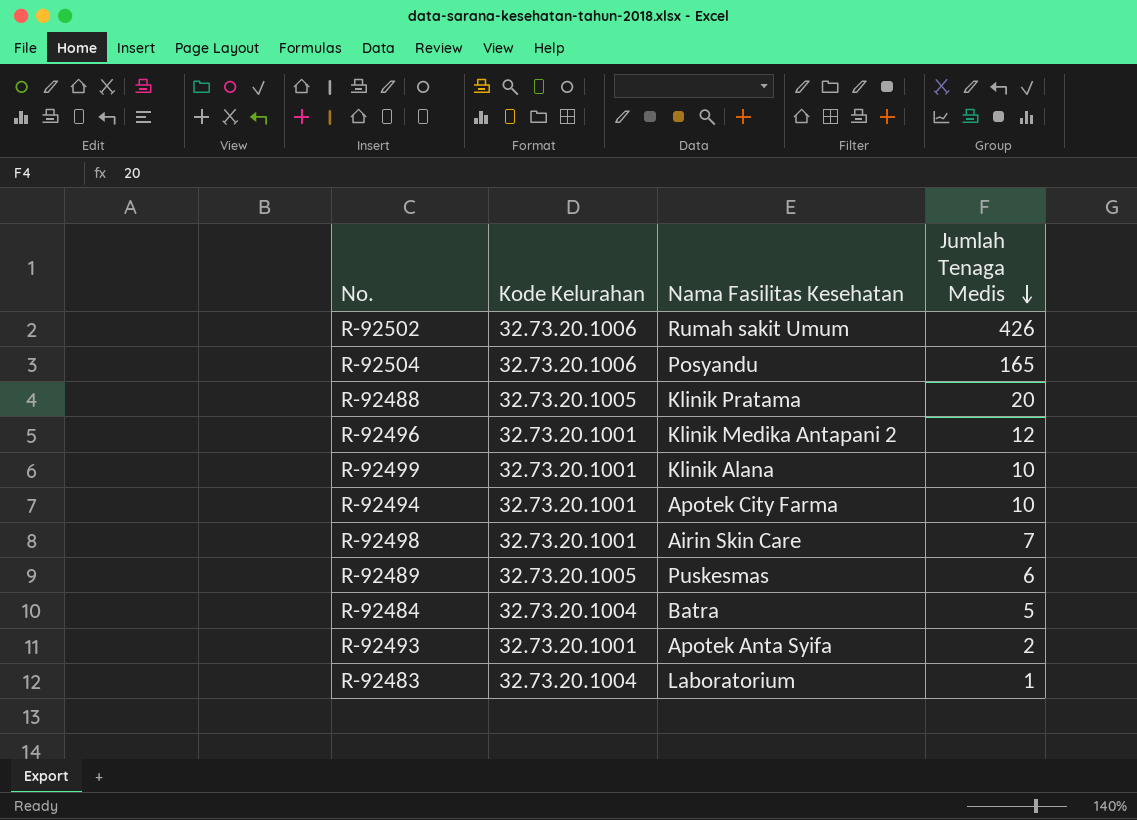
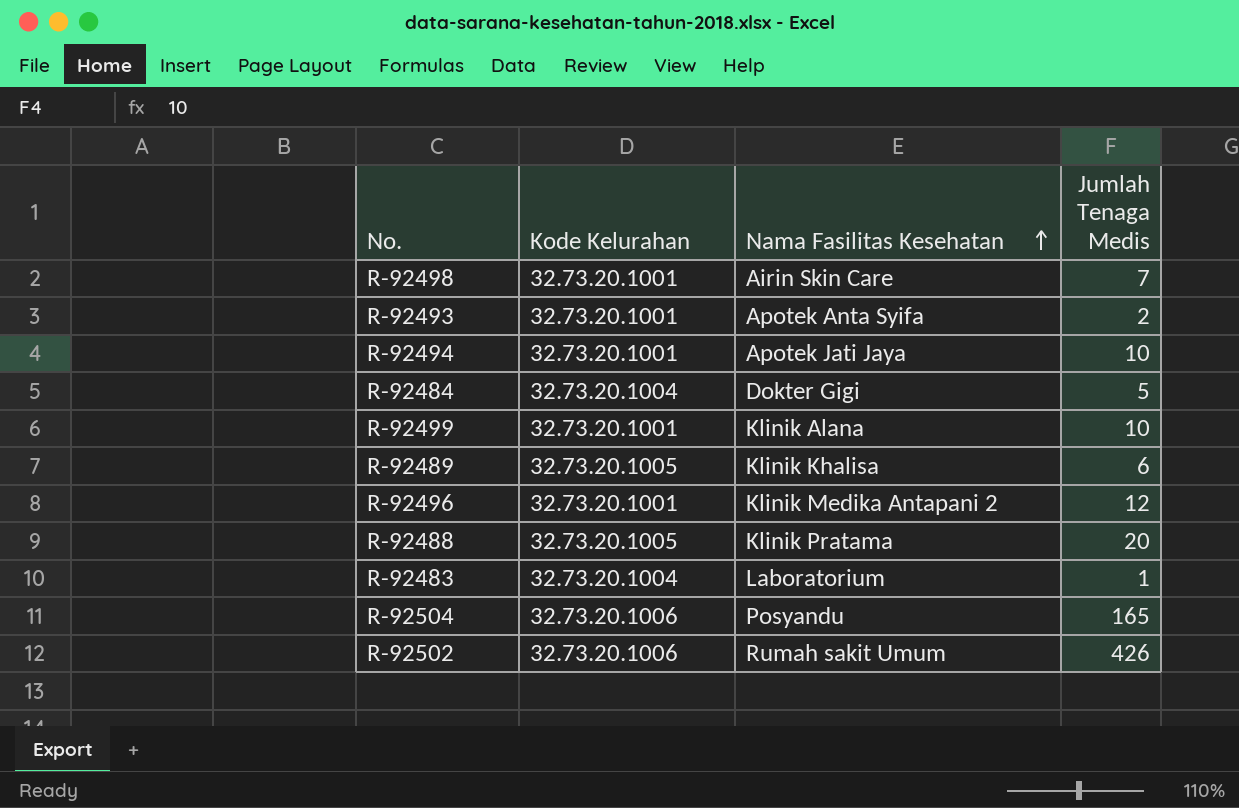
row order: Jumlah Tenaga Medis descending -> Nama Fasilitas Kesehatan ascending
R-92494 | Nama Fasilitas Kesehatan: Apotek City Farma -> Apotek Jati Jaya
R-92484 | Nama Fasilitas Kesehatan: Batra -> Dokter Gigi
R-92489 | Nama Fasilitas Kesehatan: Puskesmas -> Klinik Khalisa

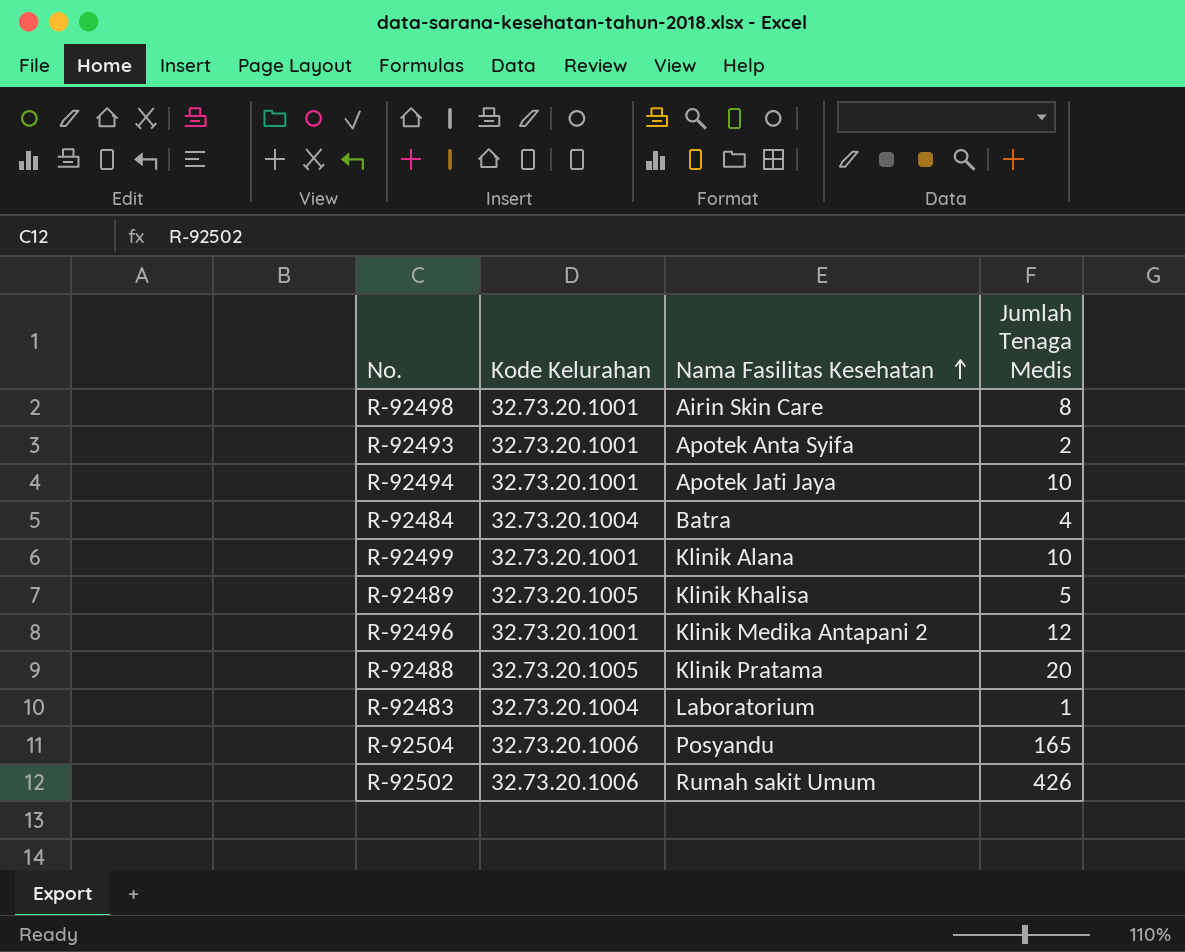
R-92498 | Jumlah Tenaga Medis: 7 -> 8
R-92484 | Nama Fasilitas Kesehatan: Dokter Gigi -> Batra
R-92484 | Jumlah Tenaga Medis: 5 -> 4
R-92489 | Jumlah Tenaga Medis: 6 -> 5

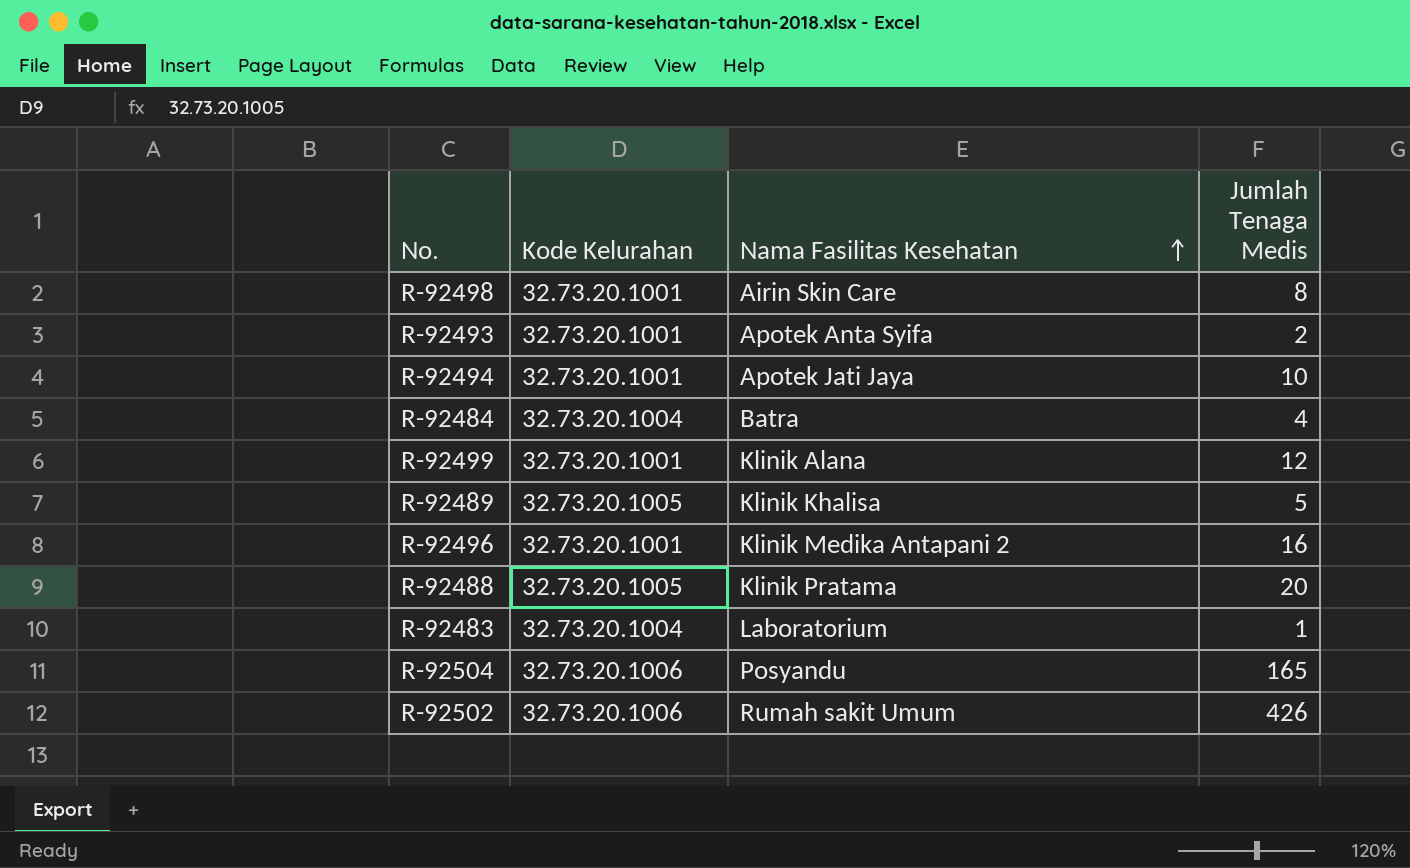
R-92499 | Jumlah Tenaga Medis: 10 -> 12
R-92496 | Jumlah Tenaga Medis: 12 -> 16

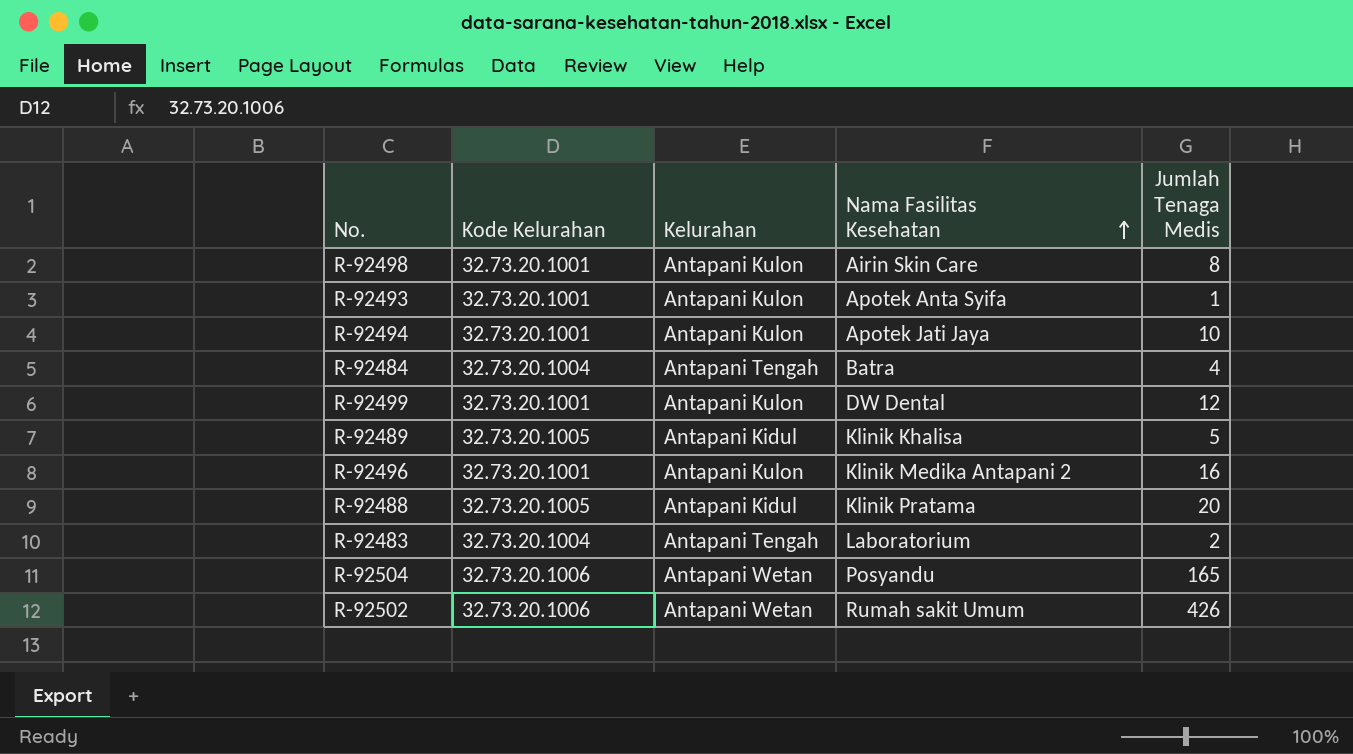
column Kelurahan | position: none -> 3
R-92493 | Jumlah Tenaga Medis: 2 -> 1
R-92499 | Nama Fasilitas Kesehatan: Klinik Alana -> DW Dental
R-92483 | Jumlah Tenaga Medis: 1 -> 2

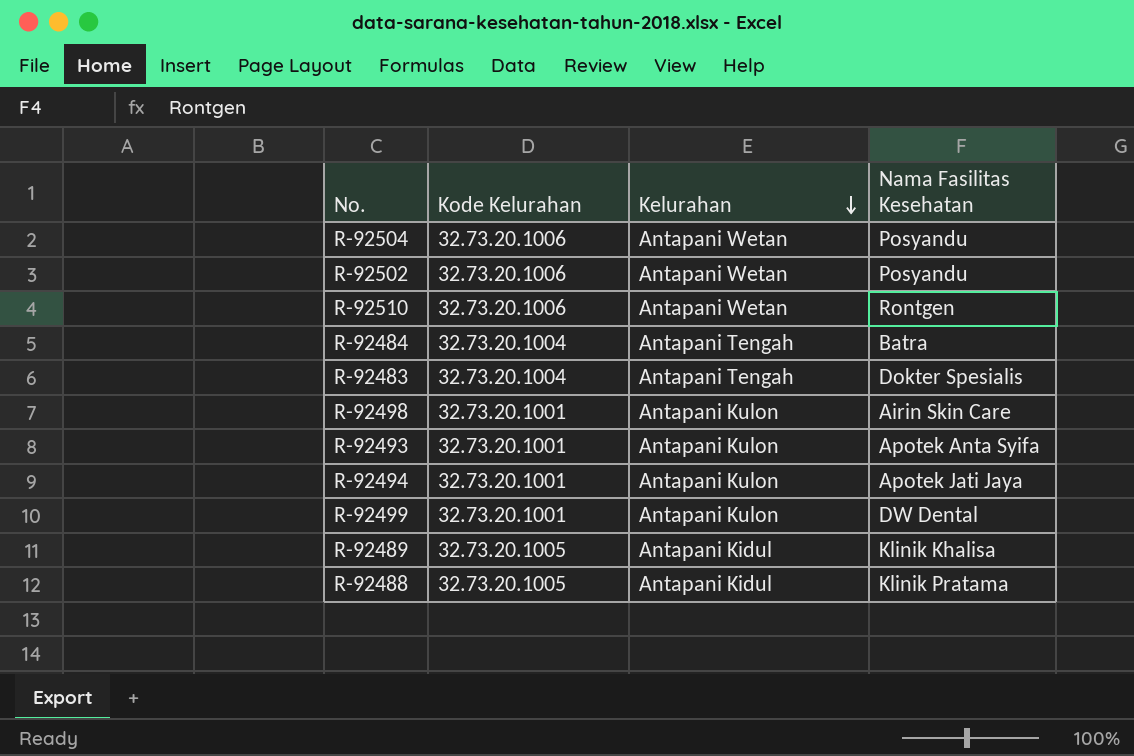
row order: Nama Fasilitas Kesehatan ascending -> Kelurahan descending
column Jumlah Tenaga Medis | position: 5 -> none
row R-92496: 32.73.20.1001 | Antapani Kulon | Klinik Medika Antapani 2 | 16 -> none
R-92502 | Nama Fasilitas Kesehatan: Rumah sakit Umum -> Posyandu
row R-92510: none -> 32.73.20.1006 | Antapani Wetan | Rontgen
R-92483 | Nama Fasilitas Kesehatan: Laboratorium -> Dokter Spesialis

